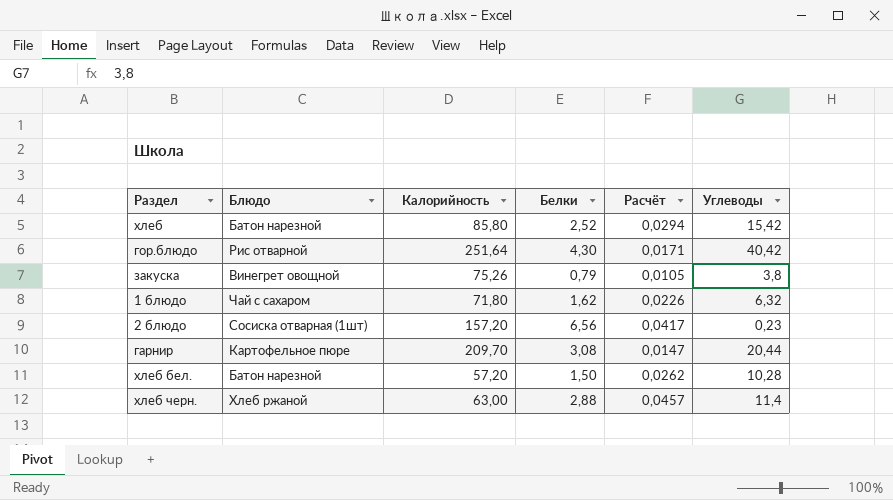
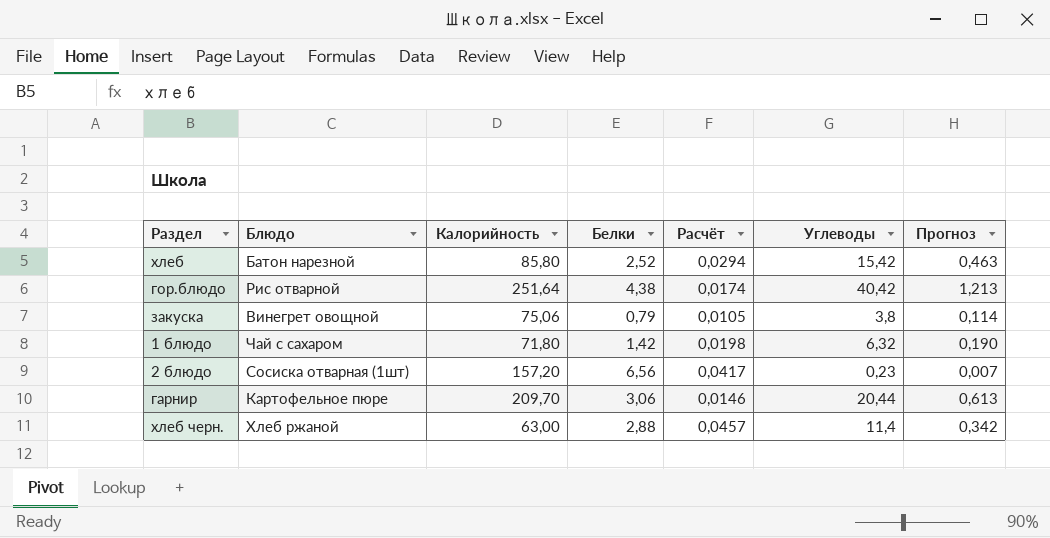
column Прогноз | formula: none -> [Углеводы] * 0,03
row хлеб бел.: Батон нарезной | 57,20 | 1,50 | 0,0262 | 10,28 -> none
гор.блюдо | Белки: 4,30 -> 4,38
гор.блюдо | Расчёт: 0,0171 -> 0,0174
закуска | Калорийность: 75,26 -> 75,06
1 блюдо | Белки: 1,62 -> 1,42
1 блюдо | Расчёт: 0,0226 -> 0,0198
гарнир | Белки: 3,08 -> 3,06
гарнир | Расчёт: 0,0147 -> 0,0146

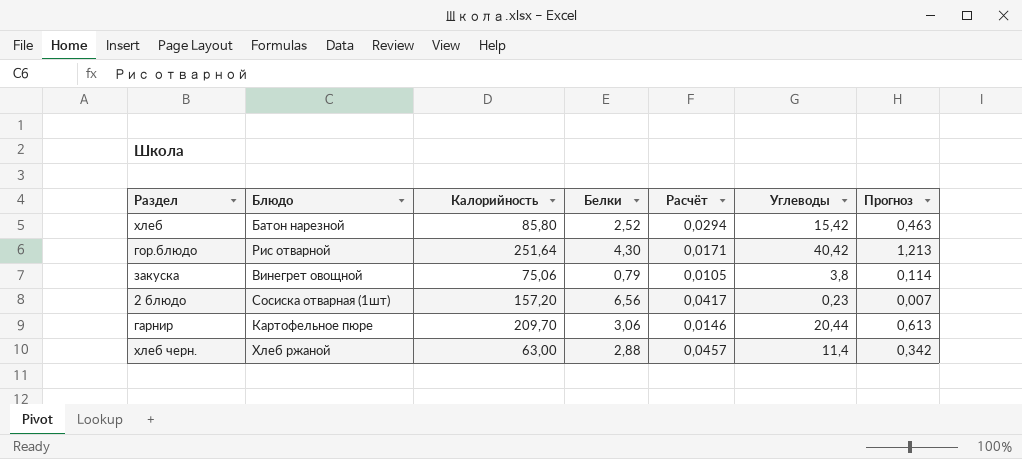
row 1 блюдо: Чай с сахаром | 71,80 | 1,42 | 0,0198 | 6,32 | 0,190 -> none
гор.блюдо | Белки: 4,38 -> 4,30
гор.блюдо | Расчёт: 0,0174 -> 0,0171

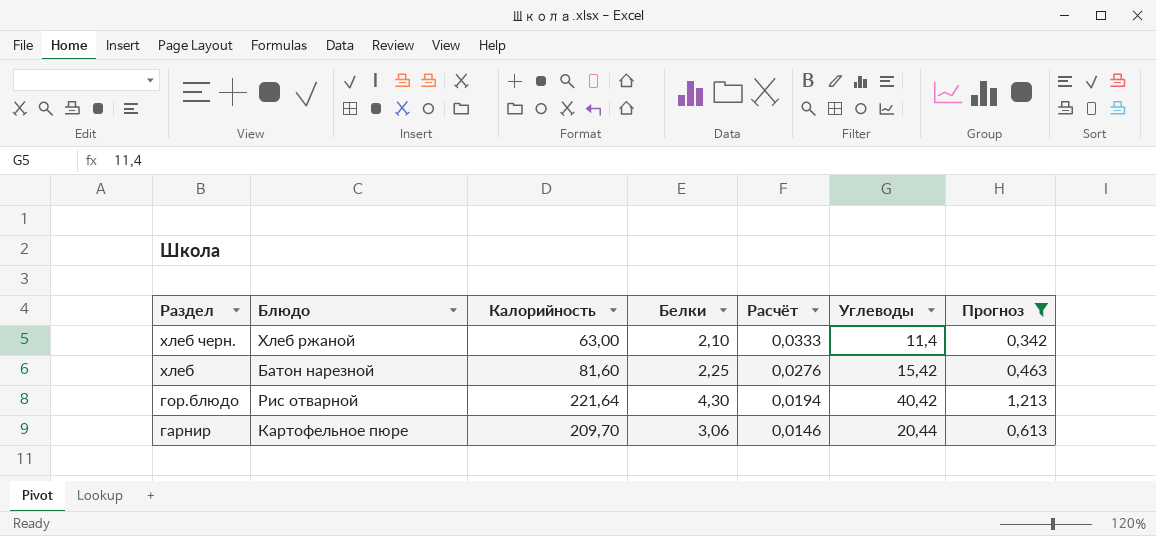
filter: none -> Прогноз >= 0,342
row order: none -> Раздел descending
хлеб черн. | Белки: 2,88 -> 2,10
хлеб черн. | Расчёт: 0,0457 -> 0,0333
хлеб | Калорийность: 85,80 -> 81,60
хлеб | Белки: 2,52 -> 2,25
хлеб | Расчёт: 0,0294 -> 0,0276
гор.блюдо | Калорийность: 251,64 -> 221,64
гор.блюдо | Расчёт: 0,0171 -> 0,0194

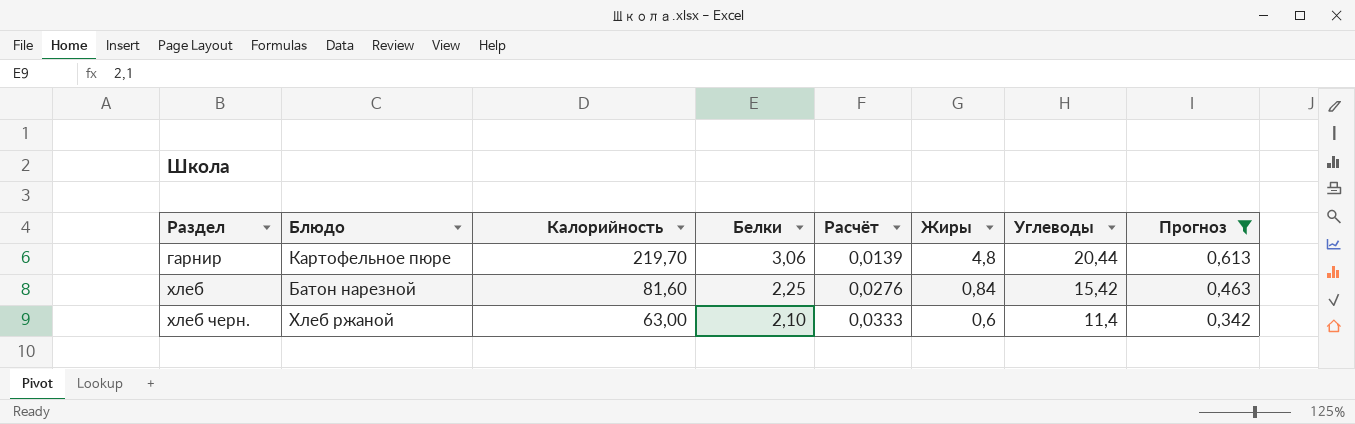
row order: Раздел descending -> Раздел ascending
column Жиры | position: none -> 6
row гор.блюдо: Рис отварной | 221,64 | 4,30 | 0,0194 | 40,42 | 1,213 -> none
гарнир | Калорийность: 209,70 -> 219,70
гарнир | Расчёт: 0,0146 -> 0,0139

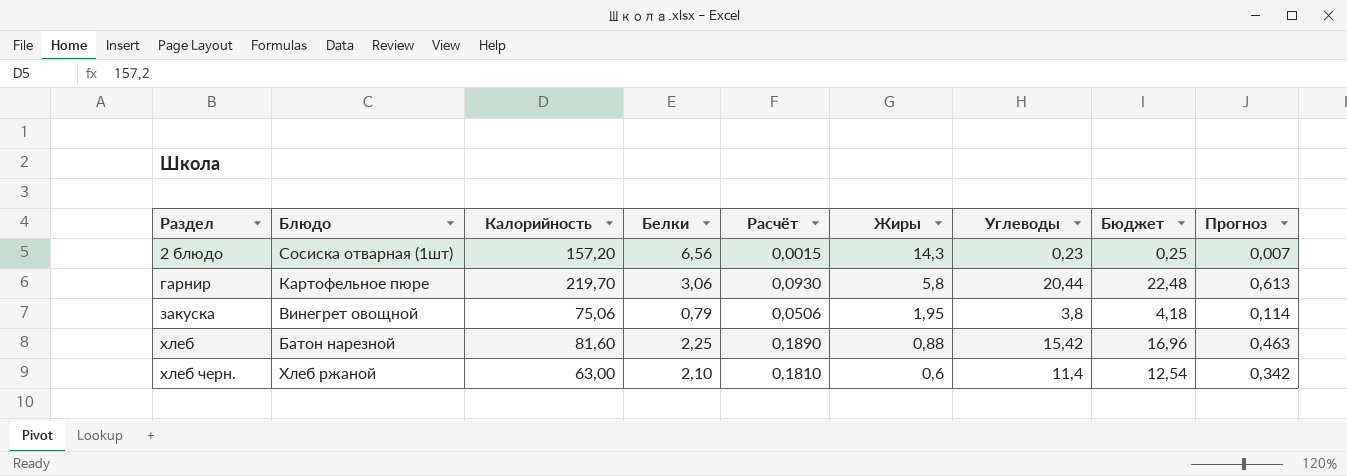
filter: Прогноз >= 0,342 -> none
column Расчёт | formula: [Белки] / [Калорийность] -> [Углеводы] / [Калорийность]
column Бюджет | formula: none -> [Углеводы] * 1,1
гарнир | Жиры: 4,8 -> 5,8
хлеб | Жиры: 0,84 -> 0,88

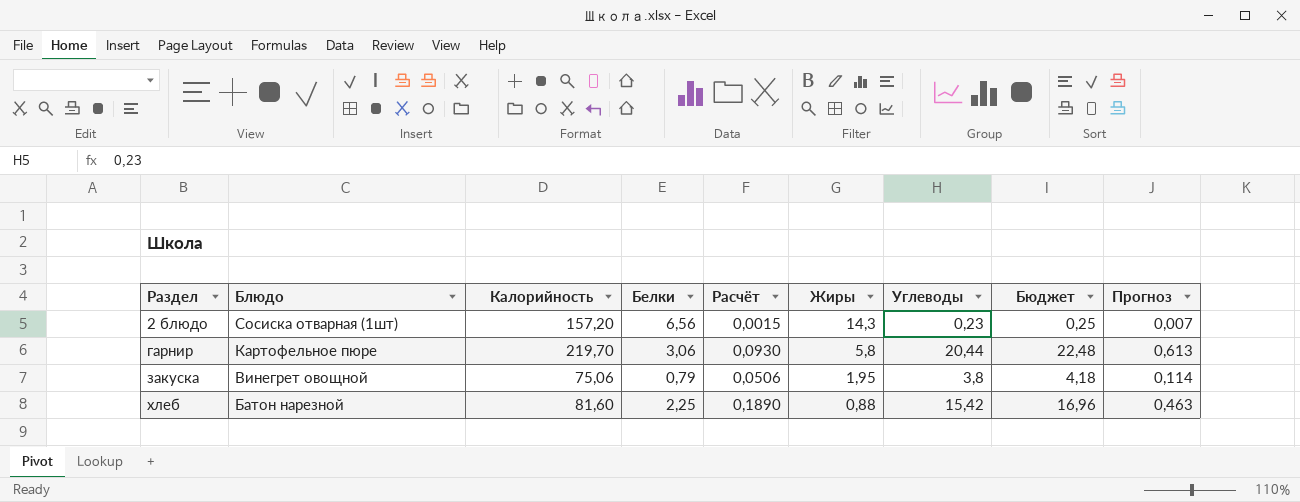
row хлеб черн.: Хлеб ржаной | 63,00 | 2,10 | 0,1810 | 0,6 | 11,4 | 12,54 | 0,342 -> none

